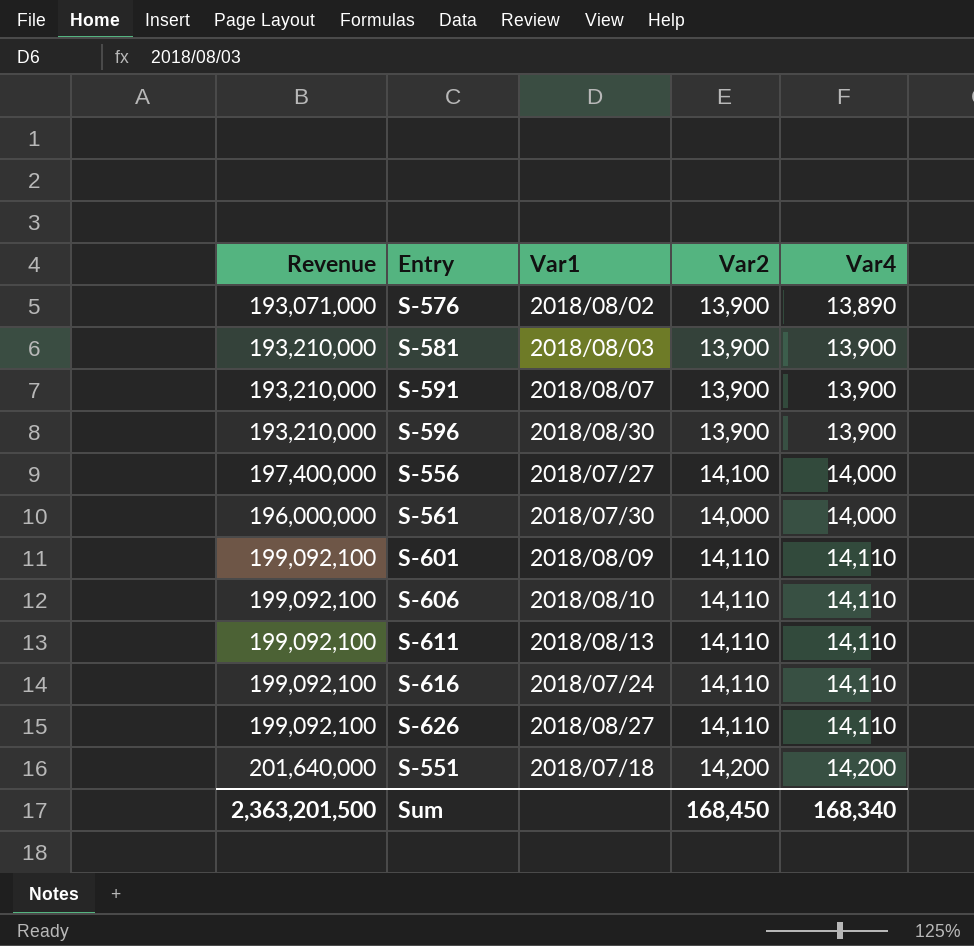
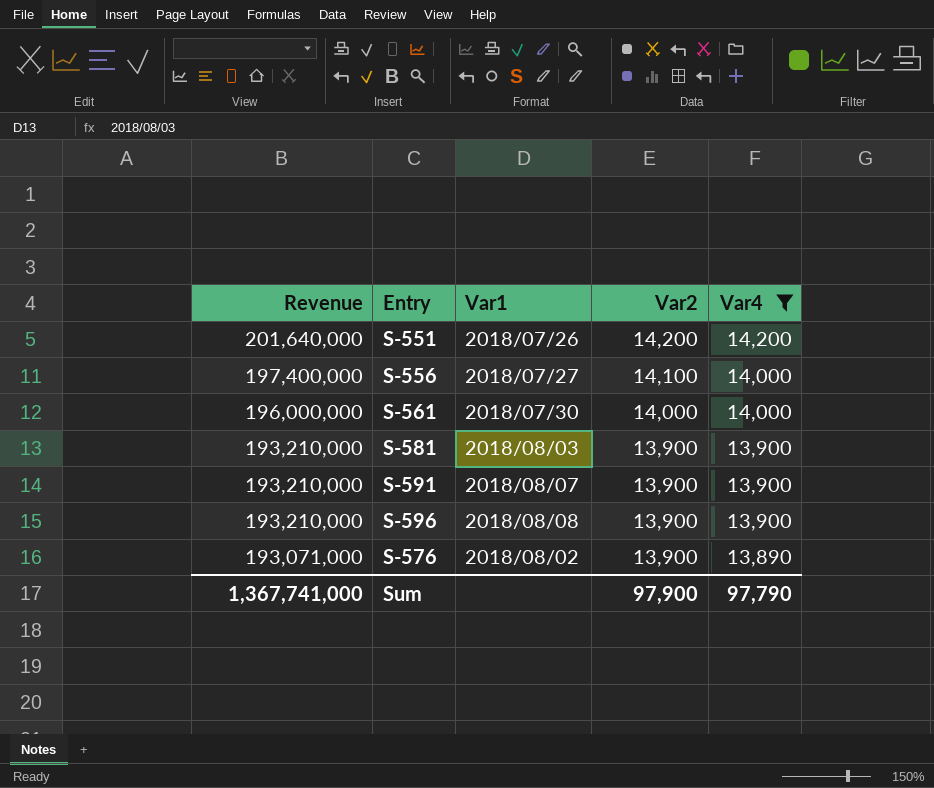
filter: none -> Var4 != 14,110
row order: Var4 ascending -> Revenue descending
S-551 | Var1: 2018/07/18 -> 2018/07/26
S-596 | Var1: 2018/08/30 -> 2018/08/08
Sum | Revenue: 2,363,201,500 -> 1,367,741,000
Sum | Var2: 168,450 -> 97,900
Sum | Var4: 168,340 -> 97,790

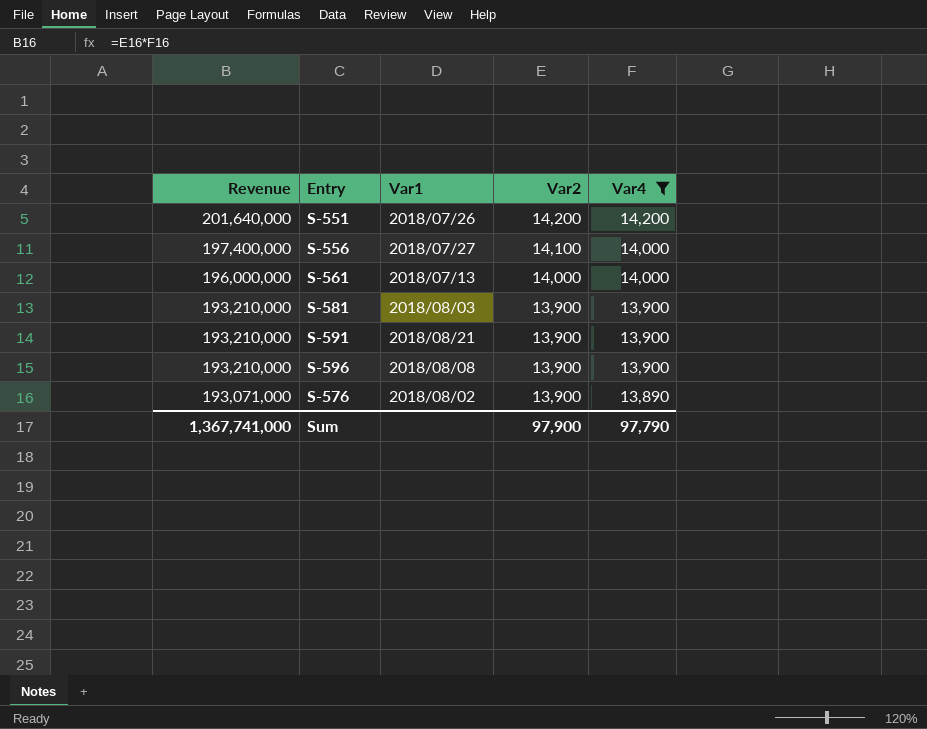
S-561 | Var1: 2018/07/30 -> 2018/07/13
S-591 | Var1: 2018/08/07 -> 2018/08/21

